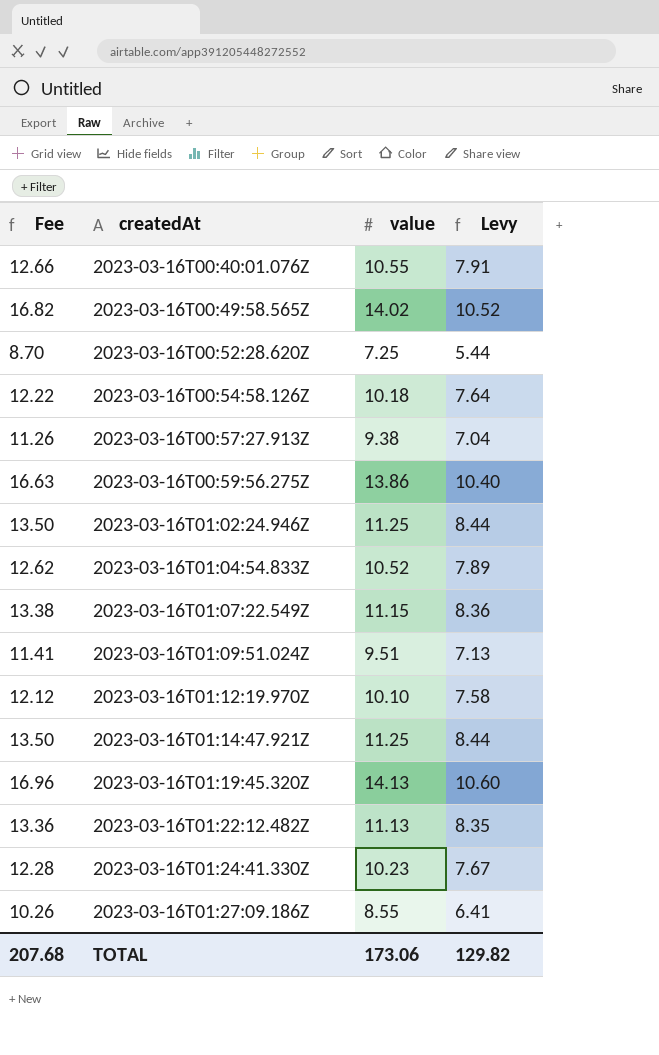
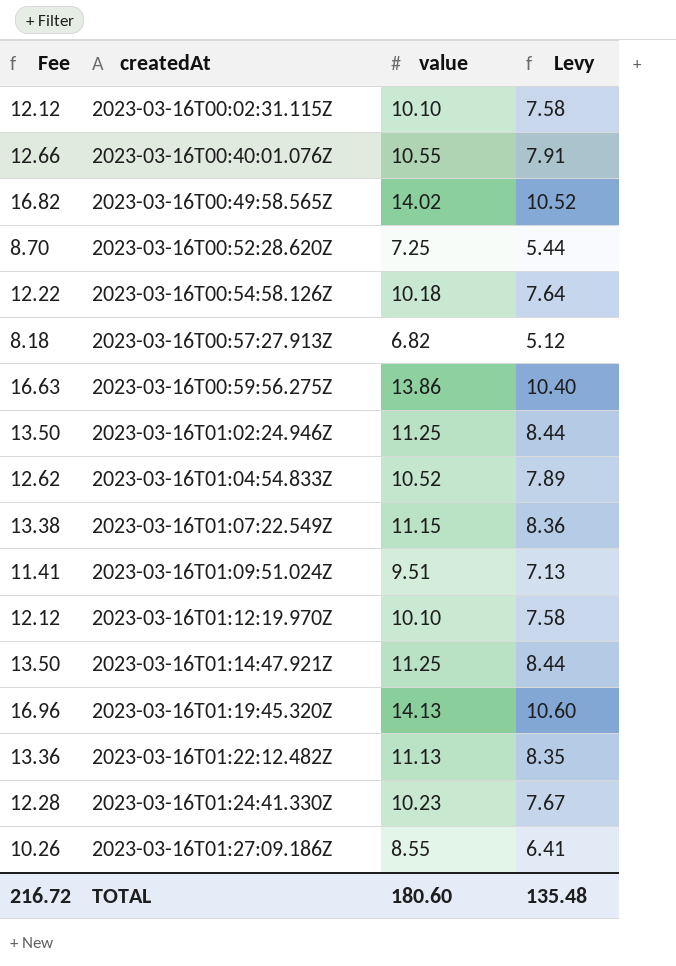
row 2023-03-16T00:02:31.115Z: none -> 12.12 | 10.10 | 7.58
2023-03-16T00:57:27.913Z | Fee: 11.26 -> 8.18
2023-03-16T00:57:27.913Z | value: 9.38 -> 6.82
2023-03-16T00:57:27.913Z | Levy: 7.04 -> 5.12
TOTAL | Fee: 207.68 -> 216.72
TOTAL | value: 173.06 -> 180.60
TOTAL | Levy: 129.82 -> 135.48

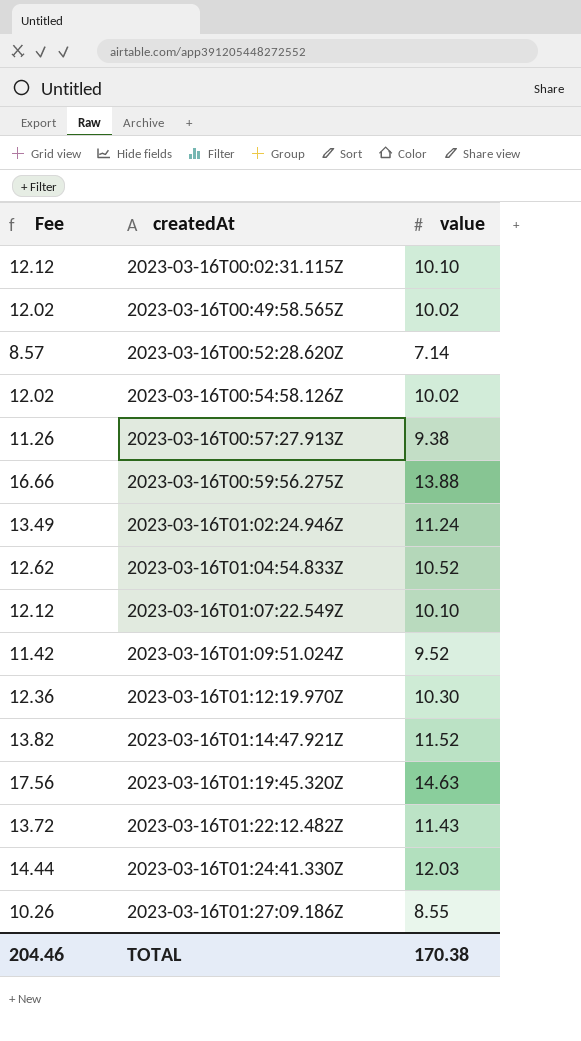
column Levy | formula: [value] * 0.75 -> none
row 2023-03-16T00:40:01.076Z: 12.66 | 10.55 | 7.91 -> none
2023-03-16T00:49:58.565Z | Fee: 16.82 -> 12.02
2023-03-16T00:49:58.565Z | value: 14.02 -> 10.02
2023-03-16T00:52:28.620Z | Fee: 8.70 -> 8.57
2023-03-16T00:52:28.620Z | value: 7.25 -> 7.14
2023-03-16T00:54:58.126Z | Fee: 12.22 -> 12.02
2023-03-16T00:54:58.126Z | value: 10.18 -> 10.02
2023-03-16T00:57:27.913Z | Fee: 8.18 -> 11.26
2023-03-16T00:57:27.913Z | value: 6.82 -> 9.38
2023-03-16T00:59:56.275Z | Fee: 16.63 -> 16.66
2023-03-16T00:59:56.275Z | value: 13.86 -> 13.88
2023-03-16T01:02:24.946Z | Fee: 13.50 -> 13.49
2023-03-16T01:02:24.946Z | value: 11.25 -> 11.24
2023-03-16T01:07:22.549Z | Fee: 13.38 -> 12.12
2023-03-16T01:07:22.549Z | value: 11.15 -> 10.10
2023-03-16T01:09:51.024Z | Fee: 11.41 -> 11.42
2023-03-16T01:09:51.024Z | value: 9.51 -> 9.52
2023-03-16T01:12:19.970Z | Fee: 12.12 -> 12.36
2023-03-16T01:12:19.970Z | value: 10.10 -> 10.30
2023-03-16T01:14:47.921Z | Fee: 13.50 -> 13.82
2023-03-16T01:14:47.921Z | value: 11.25 -> 11.52
2023-03-16T01:19:45.320Z | Fee: 16.96 -> 17.56
2023-03-16T01:19:45.320Z | value: 14.13 -> 14.63
2023-03-16T01:22:12.482Z | Fee: 13.36 -> 13.72
2023-03-16T01:22:12.482Z | value: 11.13 -> 11.43
2023-03-16T01:24:41.330Z | Fee: 12.28 -> 14.44
2023-03-16T01:24:41.330Z | value: 10.23 -> 12.03
TOTAL | Fee: 216.72 -> 204.46
TOTAL | value: 180.60 -> 170.38

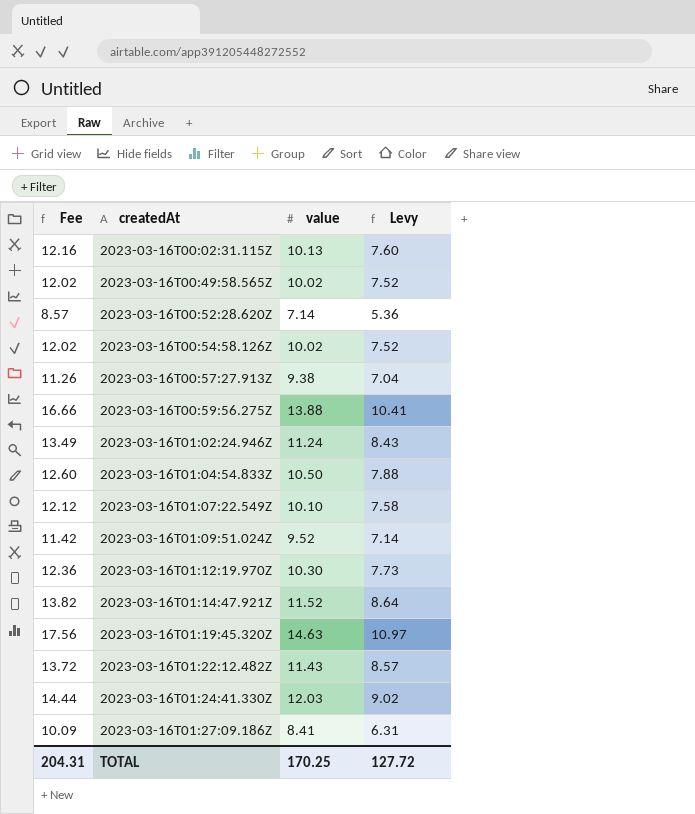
column Levy | formula: none -> [value] * 0.75
2023-03-16T00:02:31.115Z | Fee: 12.12 -> 12.16
2023-03-16T00:02:31.115Z | value: 10.10 -> 10.13
2023-03-16T01:04:54.833Z | Fee: 12.62 -> 12.60
2023-03-16T01:04:54.833Z | value: 10.52 -> 10.50
2023-03-16T01:27:09.186Z | Fee: 10.26 -> 10.09
2023-03-16T01:27:09.186Z | value: 8.55 -> 8.41
TOTAL | Fee: 204.46 -> 204.31
TOTAL | value: 170.38 -> 170.25

